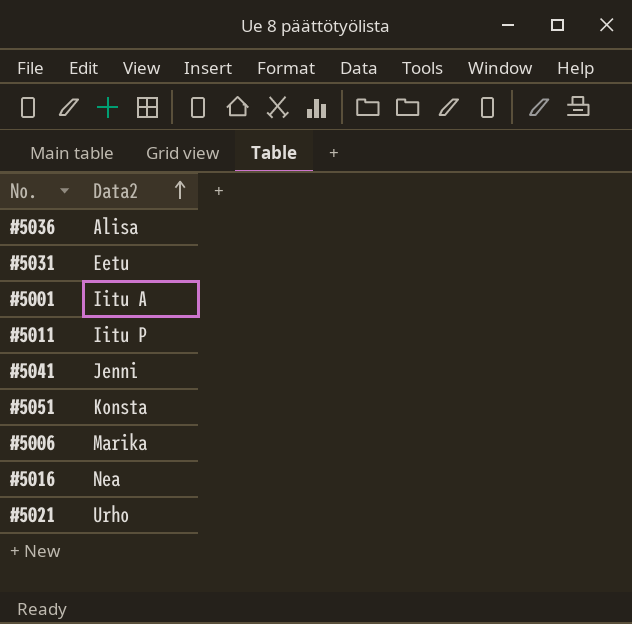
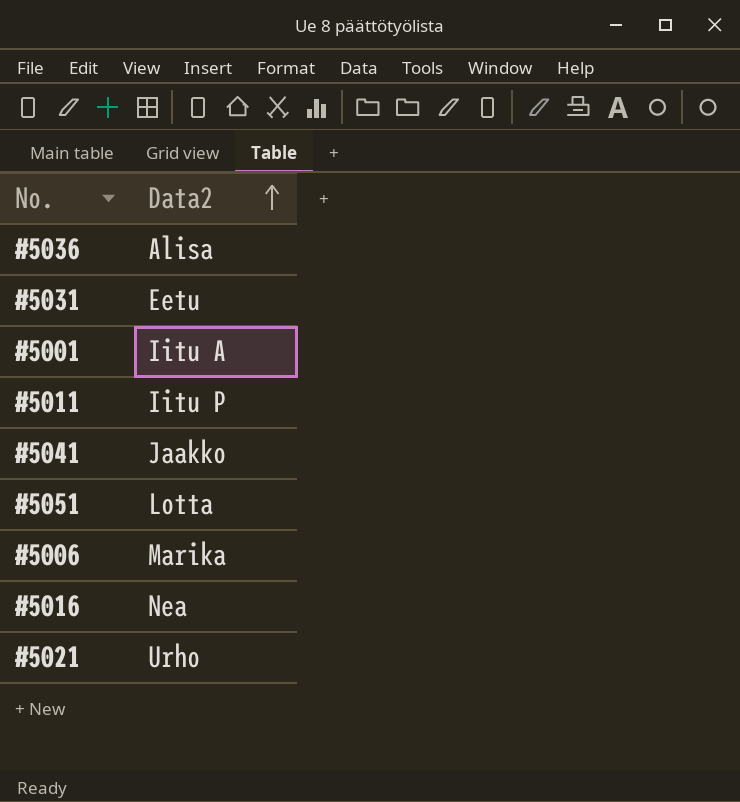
#5041 | Data2: Jenni -> Jaakko
#5051 | Data2: Konsta -> Lotta

